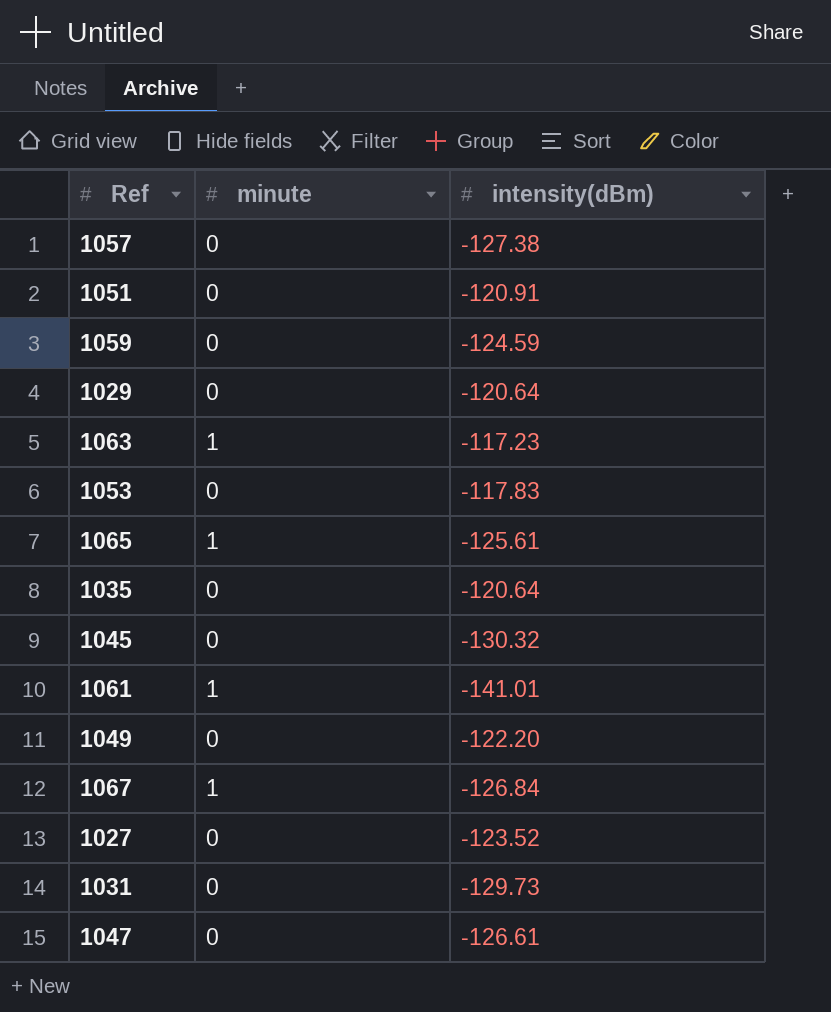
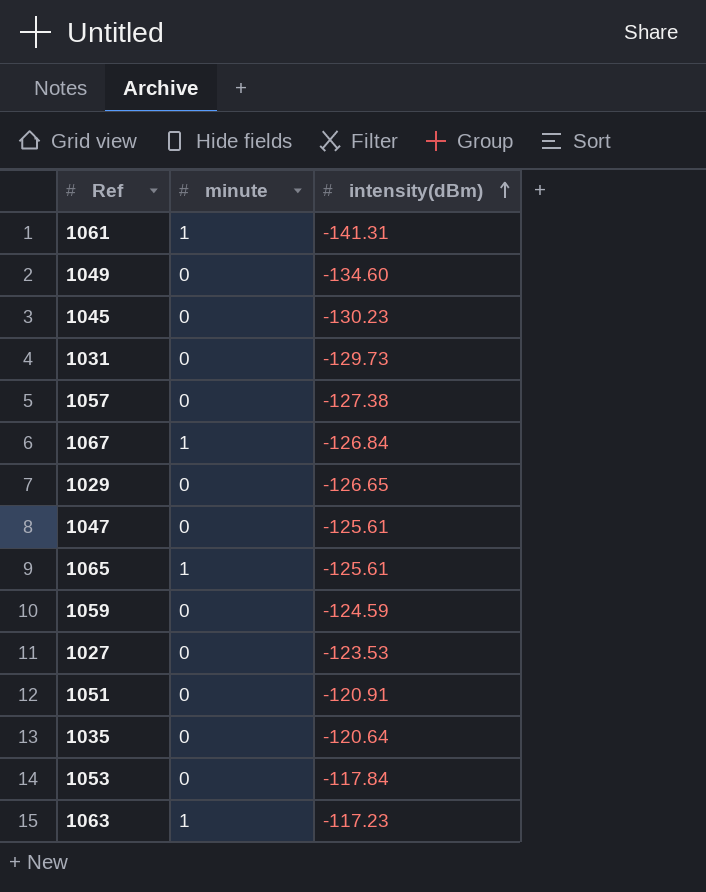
row order: none -> intensity(dBm) ascending
1061 | intensity(dBm): -141.01 -> -141.31
1049 | intensity(dBm): -122.20 -> -134.60
1045 | intensity(dBm): -130.32 -> -130.23
1029 | intensity(dBm): -120.64 -> -126.65
1047 | intensity(dBm): -126.61 -> -125.61
1027 | intensity(dBm): -123.52 -> -123.53
1053 | intensity(dBm): -117.83 -> -117.84

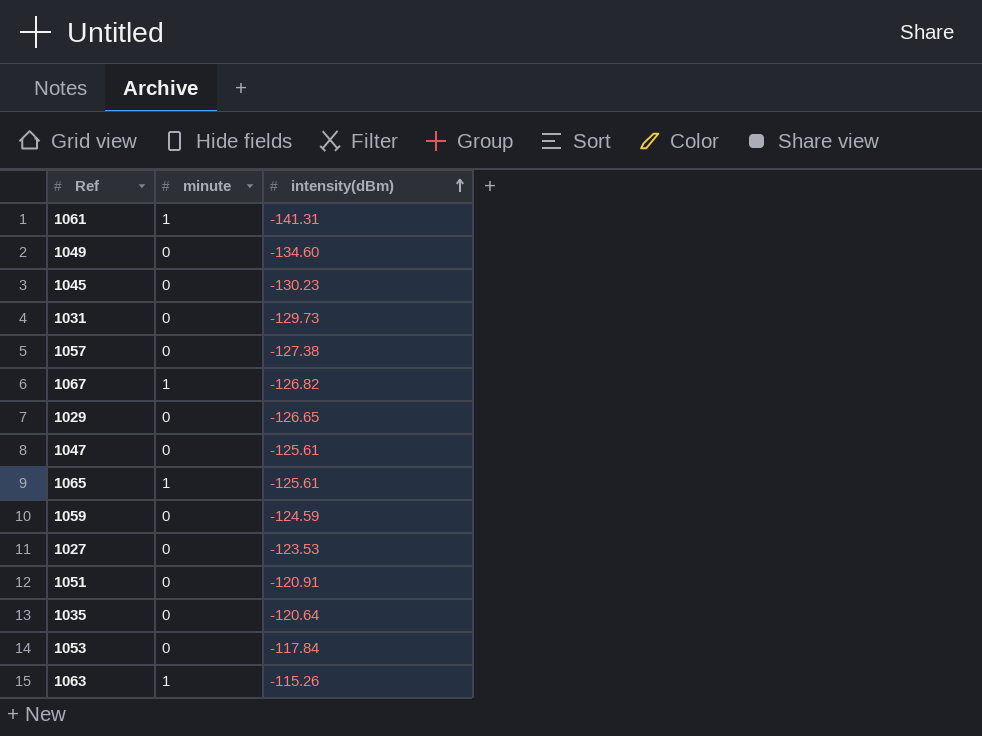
1067 | intensity(dBm): -126.84 -> -126.82
1063 | intensity(dBm): -117.23 -> -115.26

